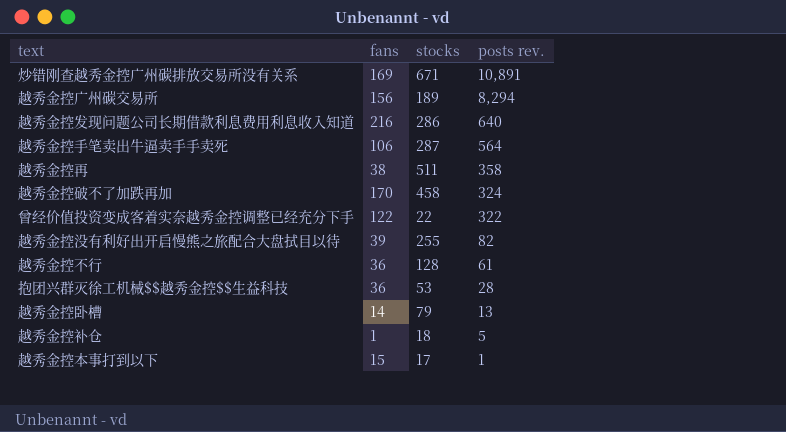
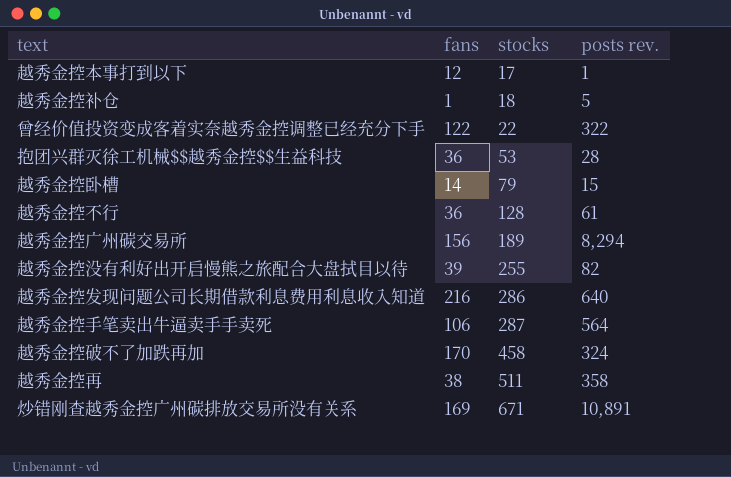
row order: posts rev. descending -> stocks ascending
越秀金控本事打到以下 | fans: 15 -> 12
越秀金控卧槽 | posts rev.: 13 -> 15

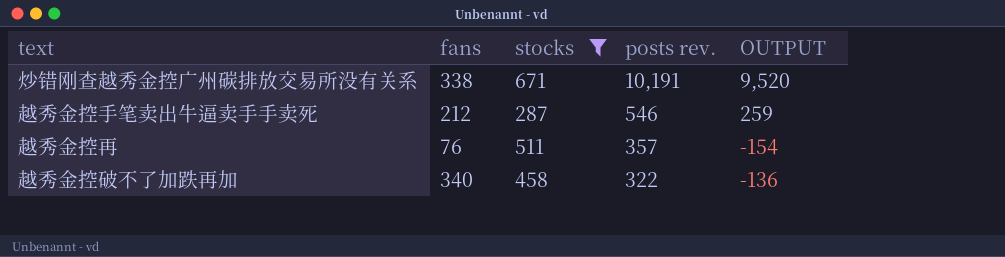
filter: none -> stocks >= 287
row order: stocks ascending -> posts rev. descending
column OUTPUT | formula: none -> [posts rev.] - [stocks]
炒错刚查越秀金控广州碳排放交易所没有关系 | fans: 169 -> 338
炒错刚查越秀金控广州碳排放交易所没有关系 | posts rev.: 10,891 -> 10,191
越秀金控手笔卖出牛逼卖手手卖死 | fans: 106 -> 212
越秀金控手笔卖出牛逼卖手手卖死 | posts rev.: 564 -> 546
越秀金控再 | fans: 38 -> 76
越秀金控再 | posts rev.: 358 -> 357
越秀金控破不了加跌再加 | fans: 170 -> 340
越秀金控破不了加跌再加 | posts rev.: 324 -> 322

